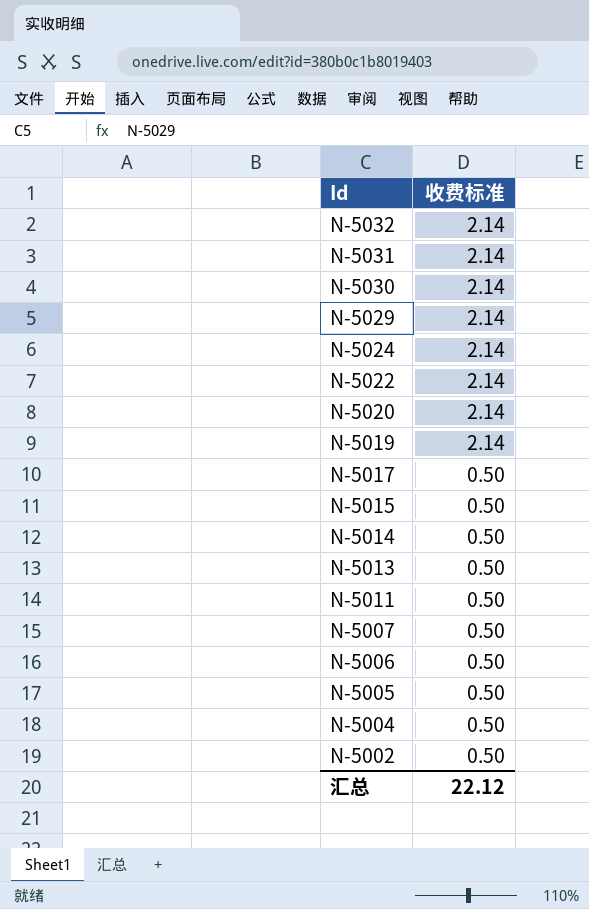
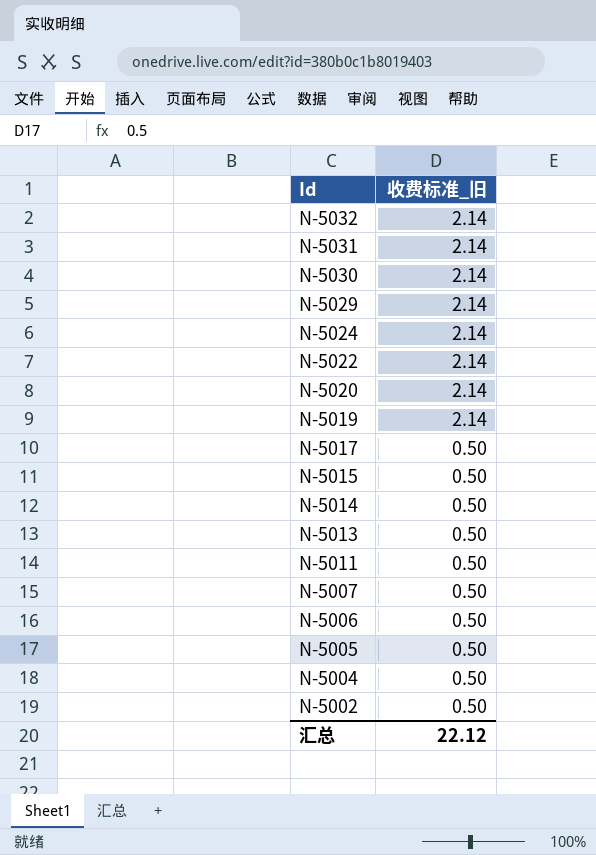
column name: 收费标准 -> 收费标准_旧

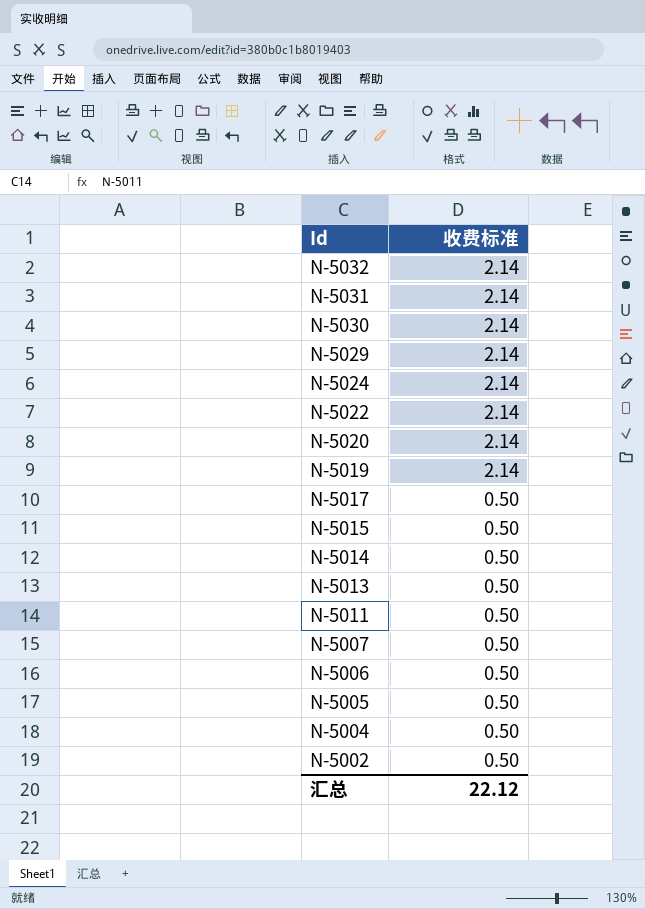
column name: 收费标准_旧 -> 收费标准

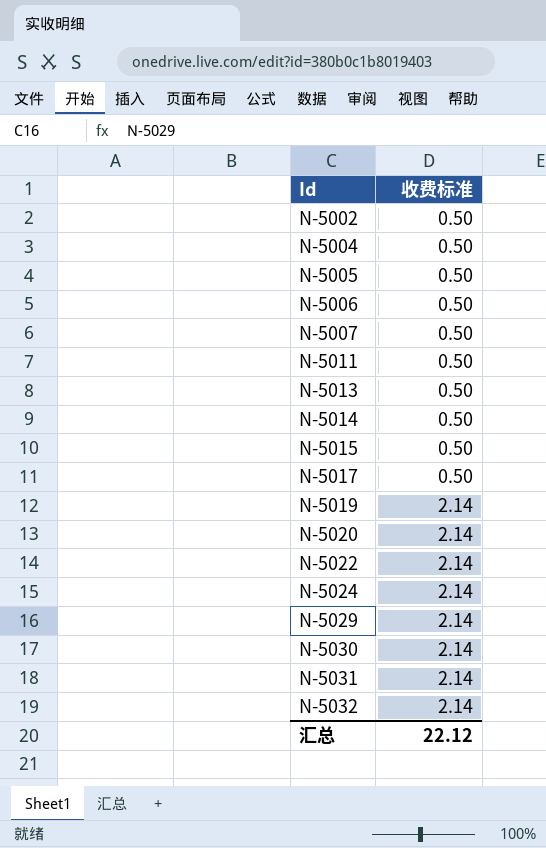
row order: Id descending -> Id ascending

